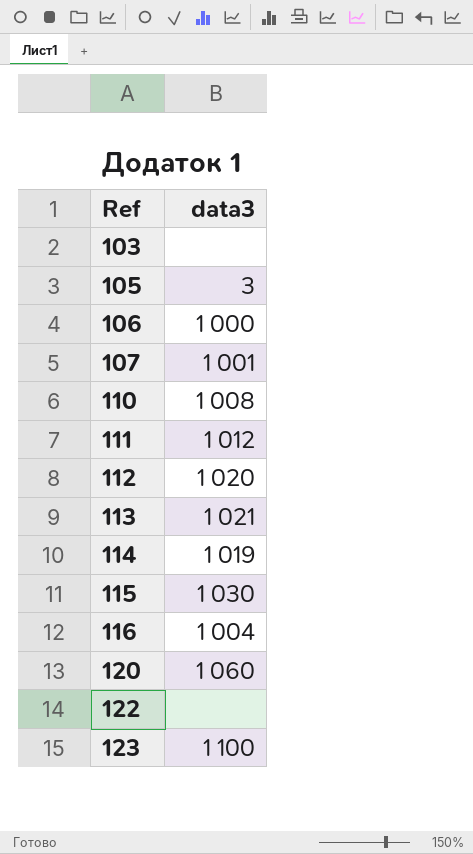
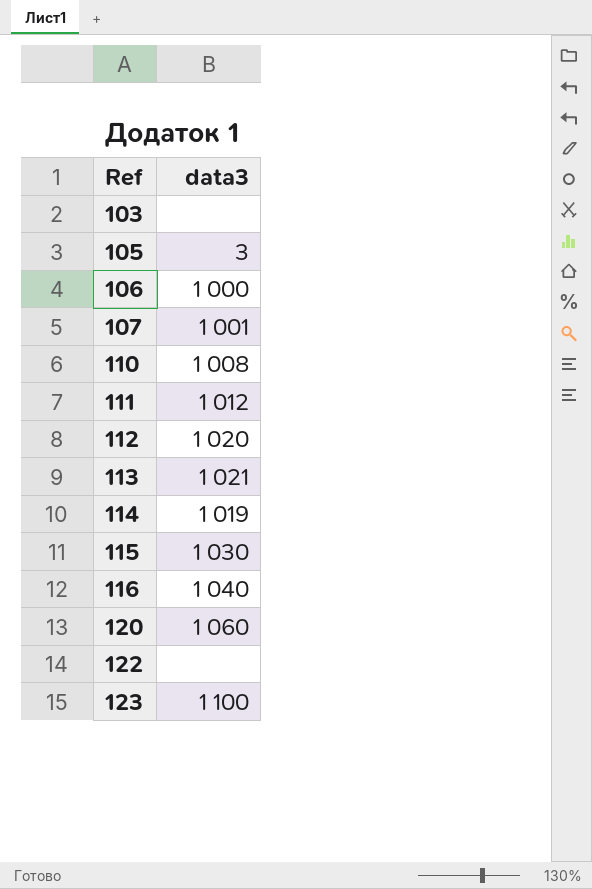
116 | data3: 1 004 -> 1 040

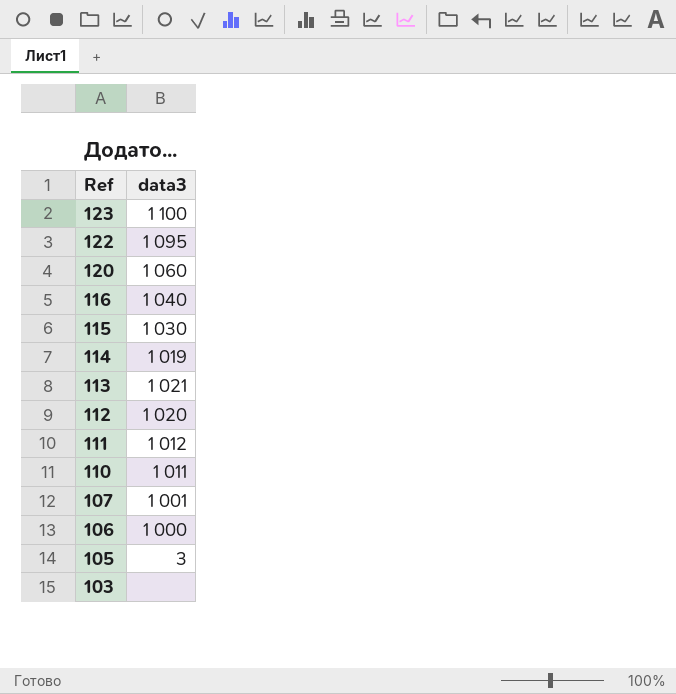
row order: Ref ascending -> Ref descending
122 | data3: none -> 1 095
110 | data3: 1 008 -> 1 011

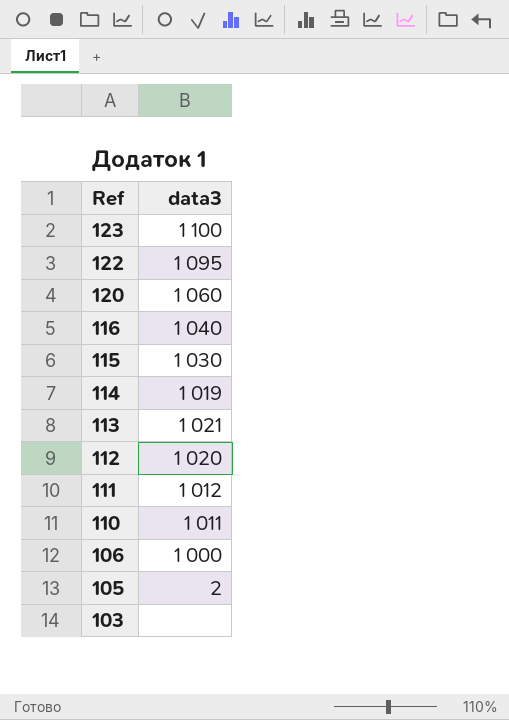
row 107: 1 001 -> none
105 | data3: 3 -> 2

